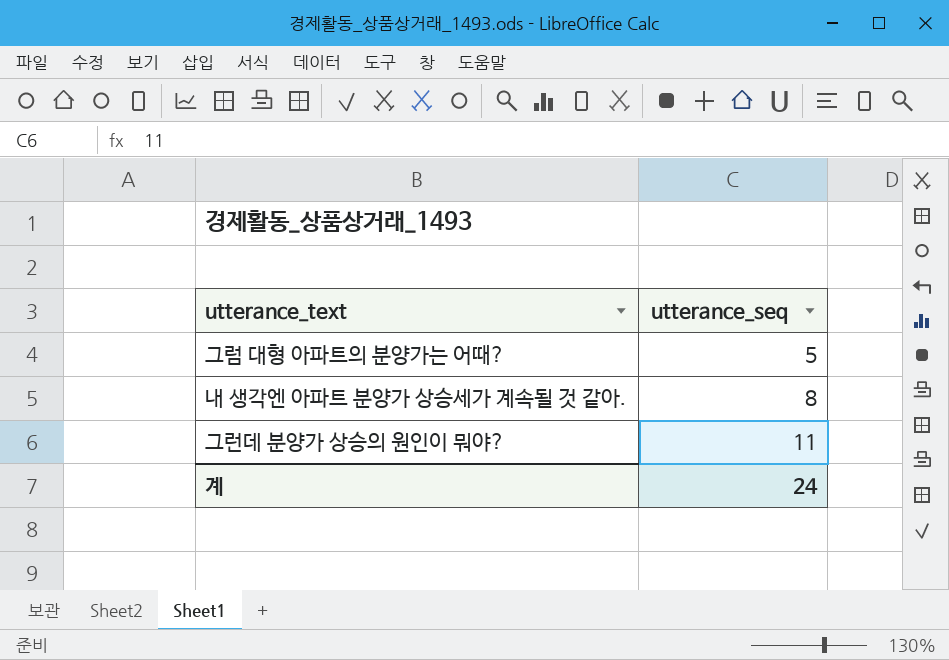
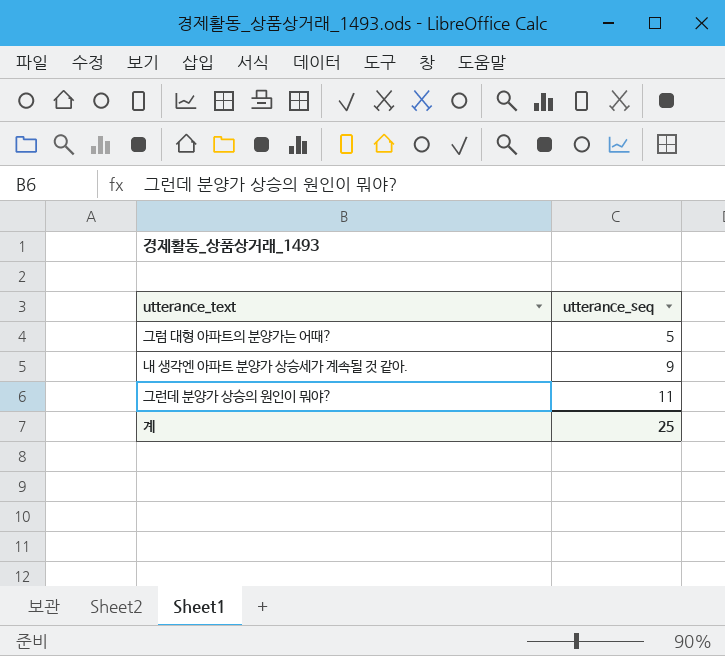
내 생각엔 아파트 분양가 상승세가 계속될 것 같아. | utterance_seq: 8 -> 9
계 | utterance_seq: 24 -> 25

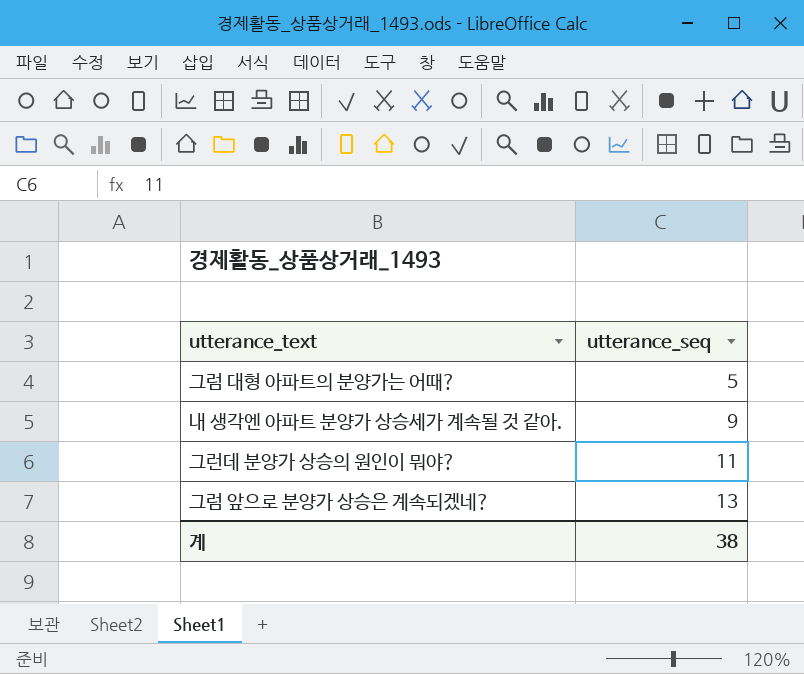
row 그럼 앞으로 분양가 상승은 계속되겠네?: none -> 13
계 | utterance_seq: 25 -> 38

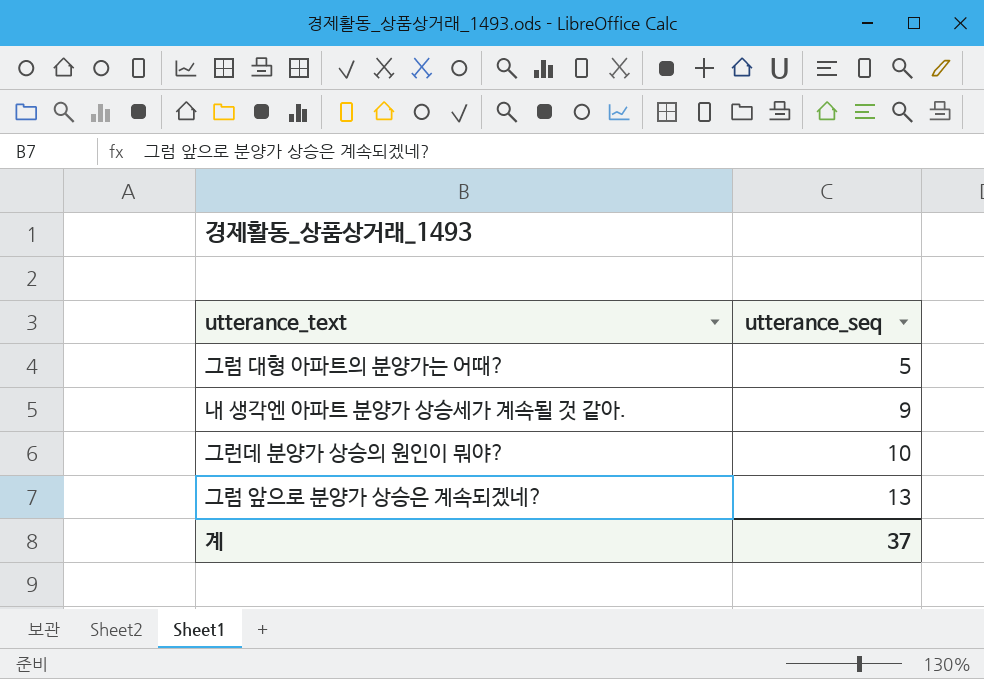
그런데 분양가 상승의 원인이 뭐야? | utterance_seq: 11 -> 10
계 | utterance_seq: 38 -> 37

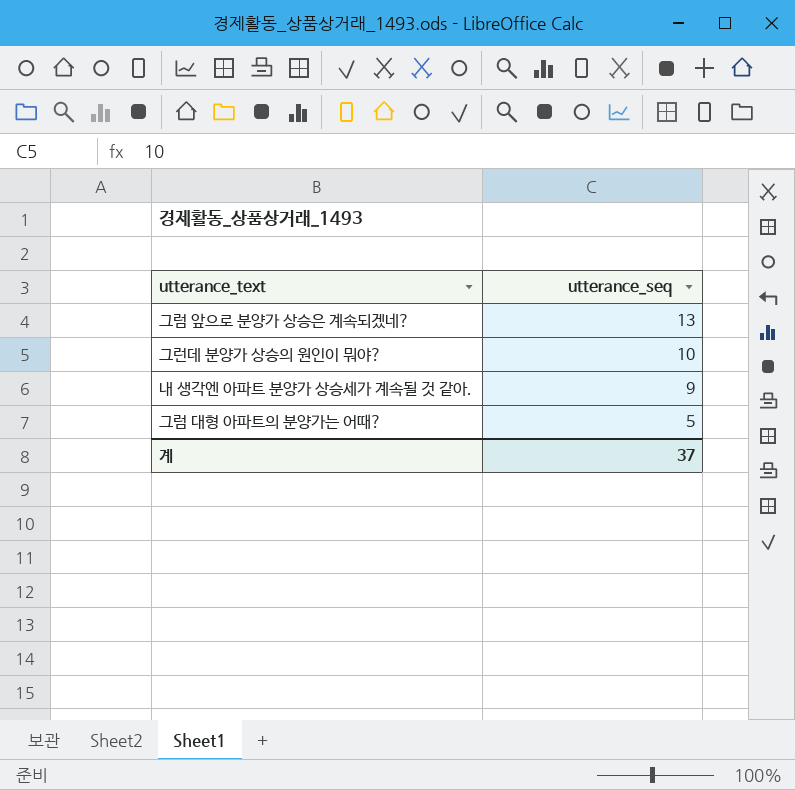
row order: utterance_seq ascending -> utterance_seq descending

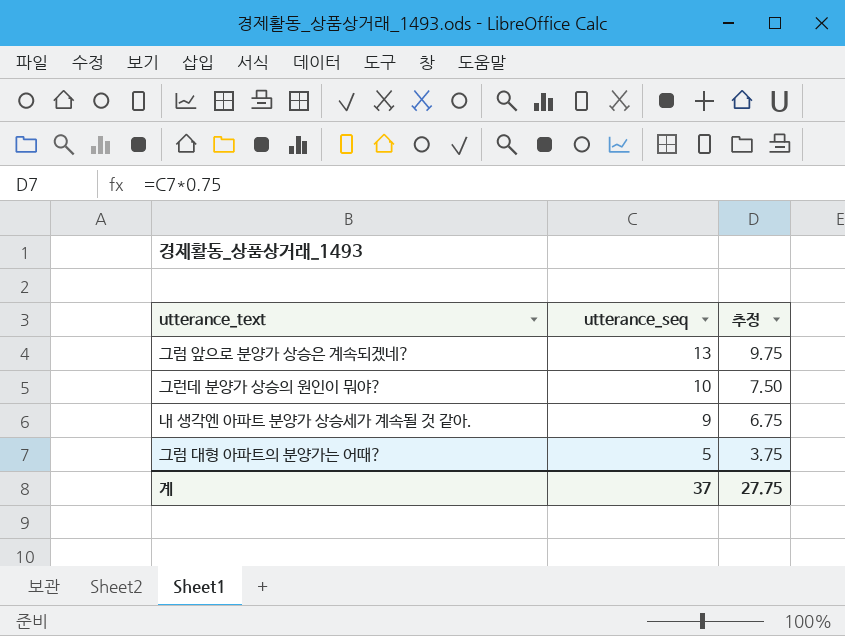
column 추정 | formula: none -> [utterance_seq] * 0.75

